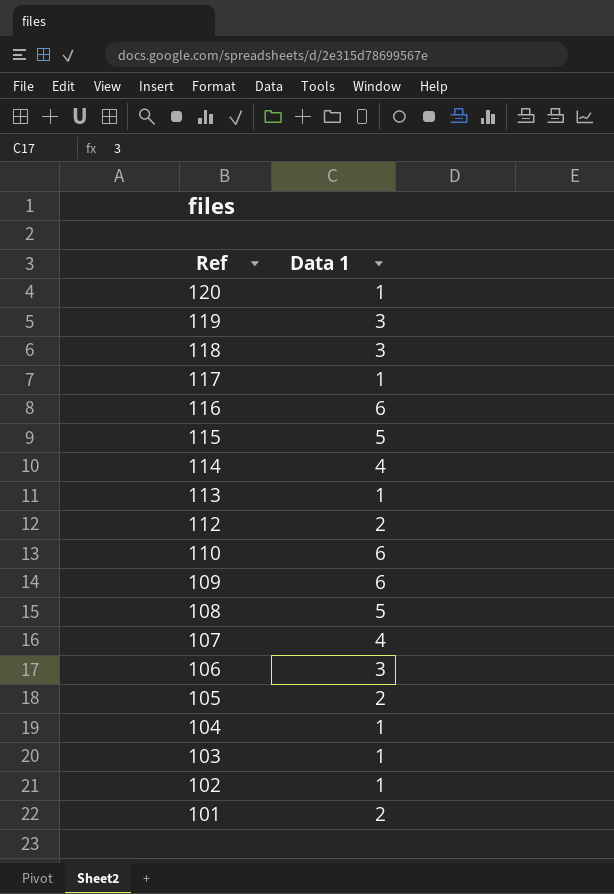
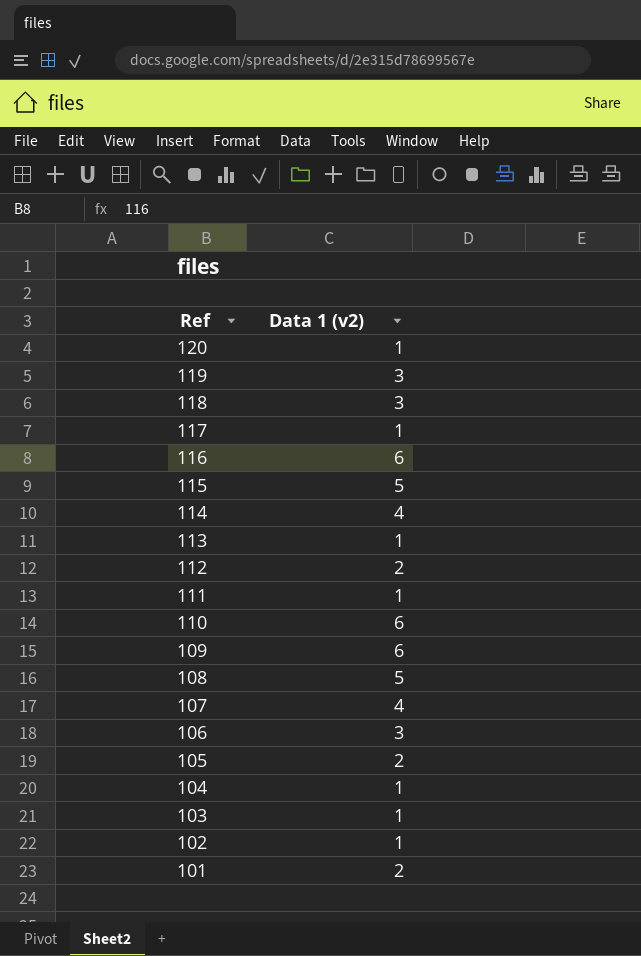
column name: Data 1 -> Data 1 (v2)
row 111: none -> 1

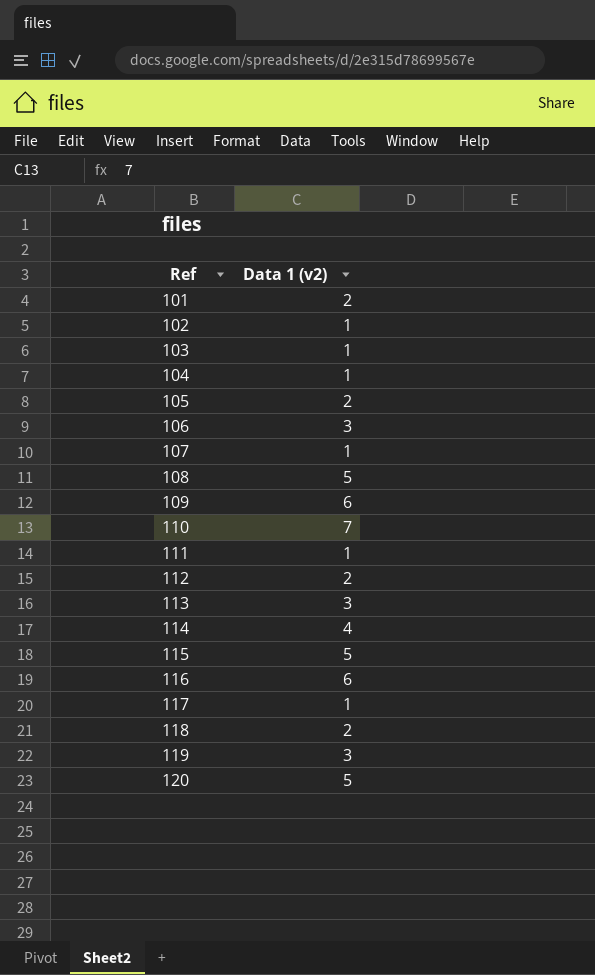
row order: Ref descending -> Ref ascending
107 | Data 1 (v2): 4 -> 1
110 | Data 1 (v2): 6 -> 7
113 | Data 1 (v2): 1 -> 3
118 | Data 1 (v2): 3 -> 2
120 | Data 1 (v2): 1 -> 5

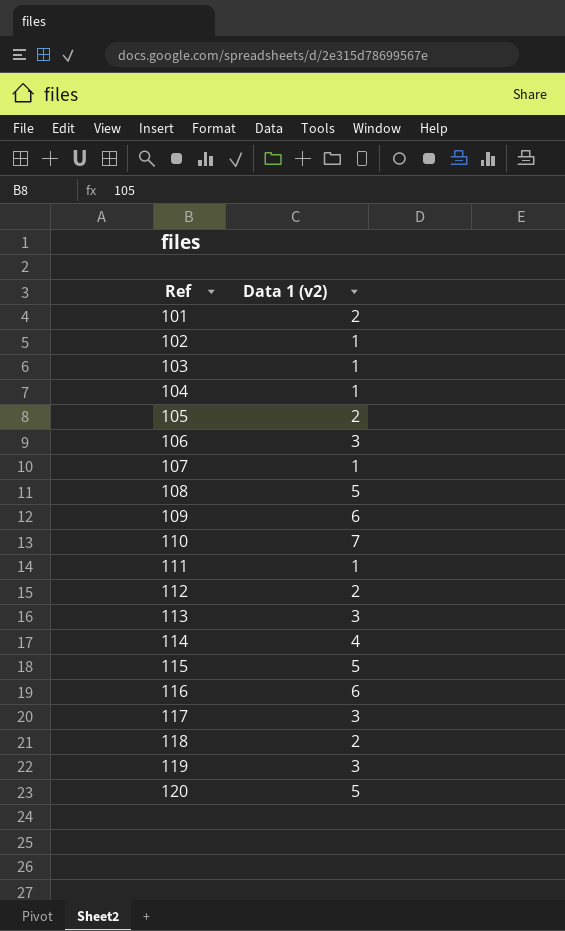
117 | Data 1 (v2): 1 -> 3

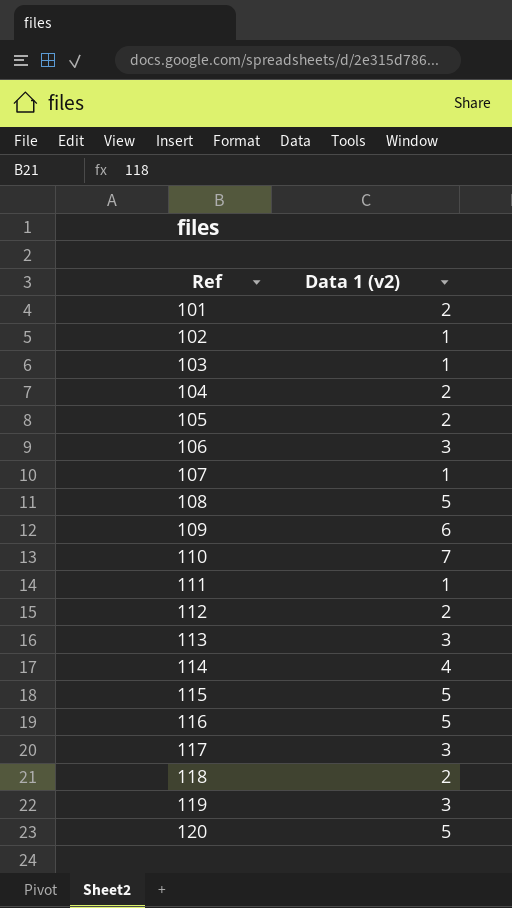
104 | Data 1 (v2): 1 -> 2
116 | Data 1 (v2): 6 -> 5

